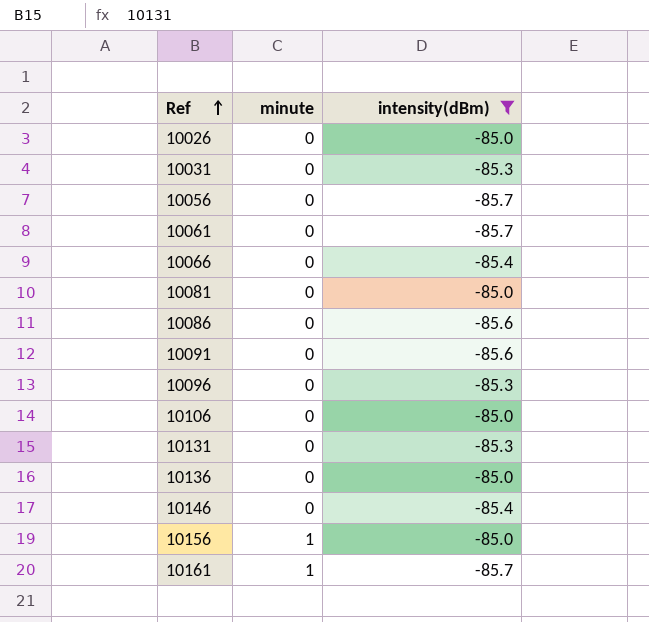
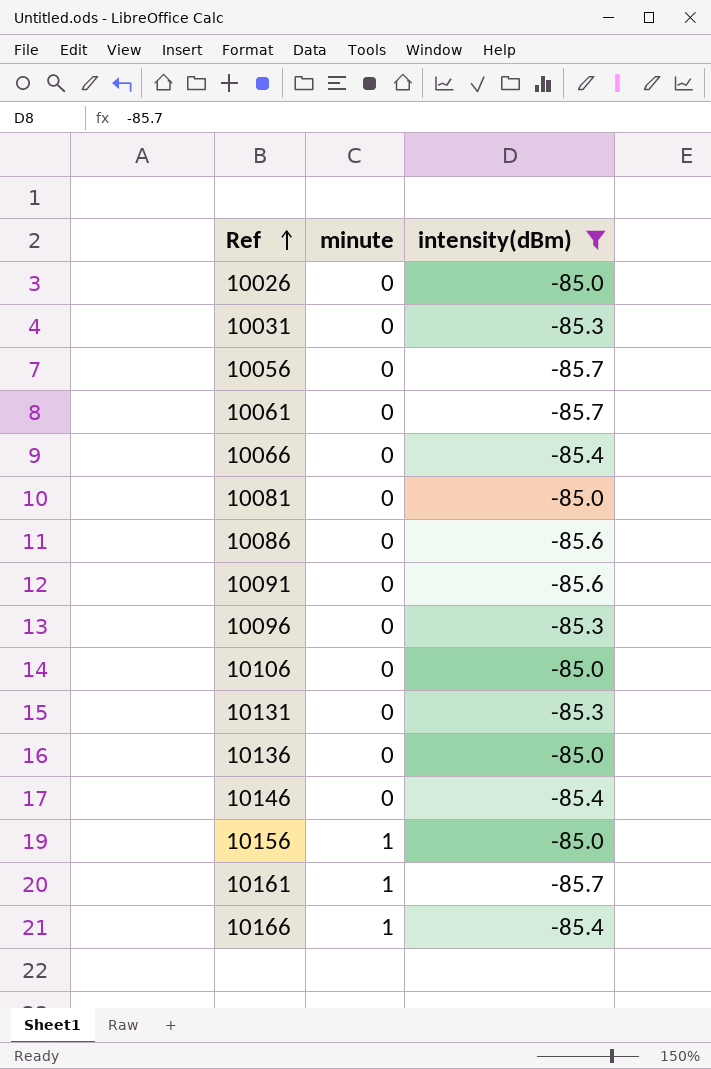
row 10166: none -> 1 | -85.4

